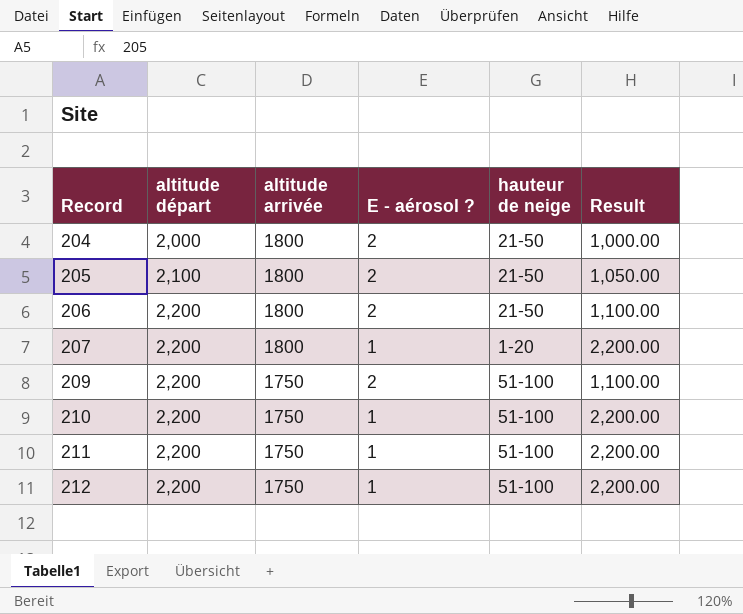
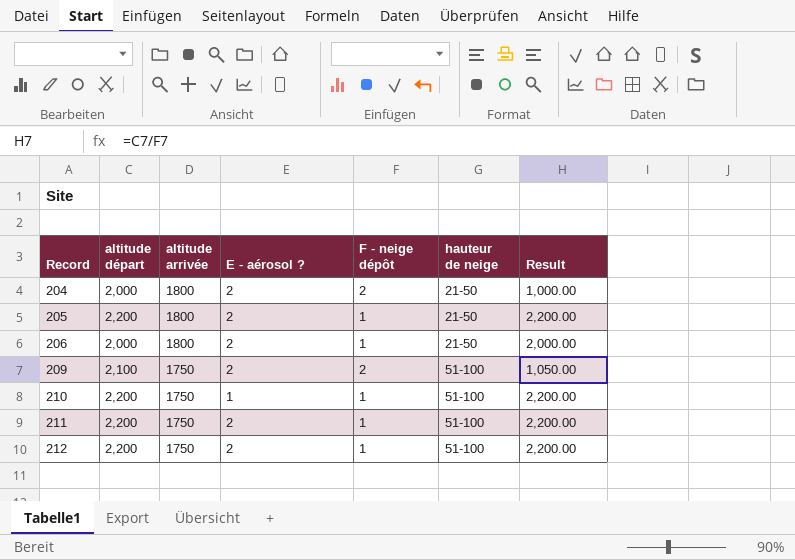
column F - neige dépôt | position: none -> 5
column Result | formula: [altitude départ] / [E - aérosol ?] -> [altitude départ] / [F - neige dépôt]
row 207: 2,200 | 1800 | 1 | 1-20 | 2,200.00 -> none
205 | altitude départ: 2,100 -> 2,200
206 | altitude départ: 2,200 -> 2,000
209 | altitude départ: 2,200 -> 2,100
211 | E - aérosol ?: 1 -> 2
212 | E - aérosol ?: 1 -> 2

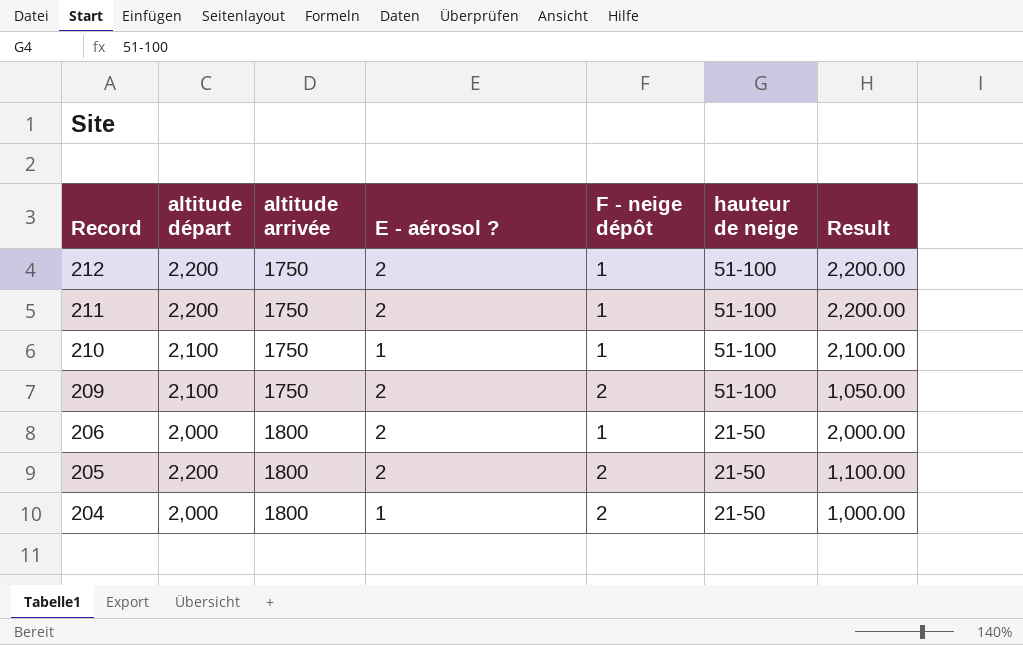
row order: Record ascending -> Record descending
210 | altitude départ: 2,200 -> 2,100
210 | Result: 2,200.00 -> 2,100.00
205 | F - neige dépôt: 1 -> 2
205 | Result: 2,200.00 -> 1,100.00
204 | E - aérosol ?: 2 -> 1

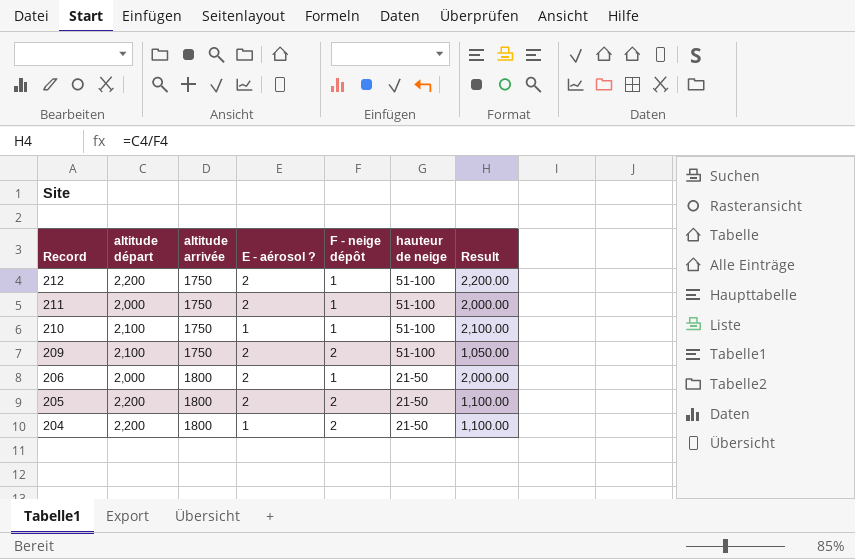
211 | altitude départ: 2,200 -> 2,000
211 | Result: 2,200.00 -> 2,000.00
204 | altitude départ: 2,000 -> 2,200
204 | Result: 1,000.00 -> 1,100.00

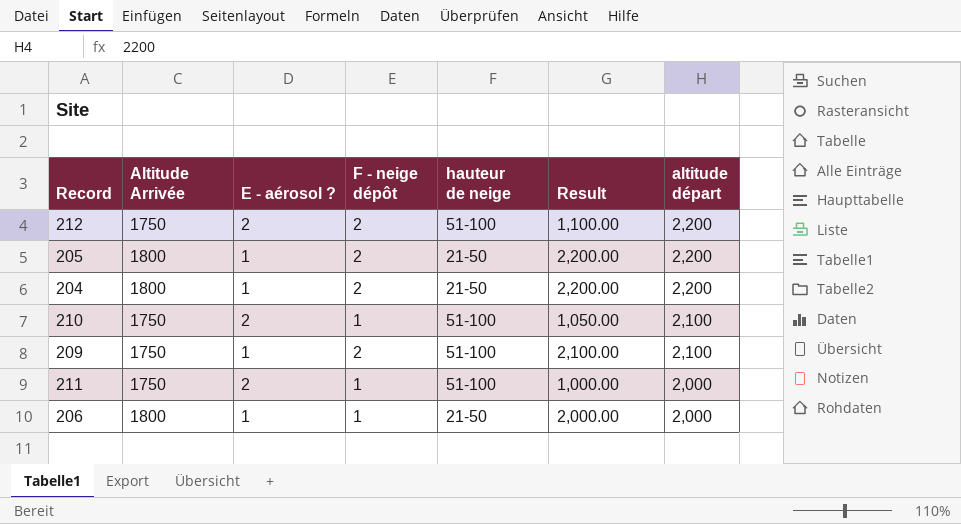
row order: Record descending -> altitude départ descending
column name: altitude arrivée -> Altitude Arrivée
column Result | formula: [altitude départ] / [F - neige dépôt] -> [altitude départ] / [E - aérosol ?]
column altitude départ | position: 2 -> 7
212 | F - neige dépôt: 1 -> 2
205 | E - aérosol ?: 2 -> 1
210 | E - aérosol ?: 1 -> 2
209 | E - aérosol ?: 2 -> 1
206 | E - aérosol ?: 2 -> 1

